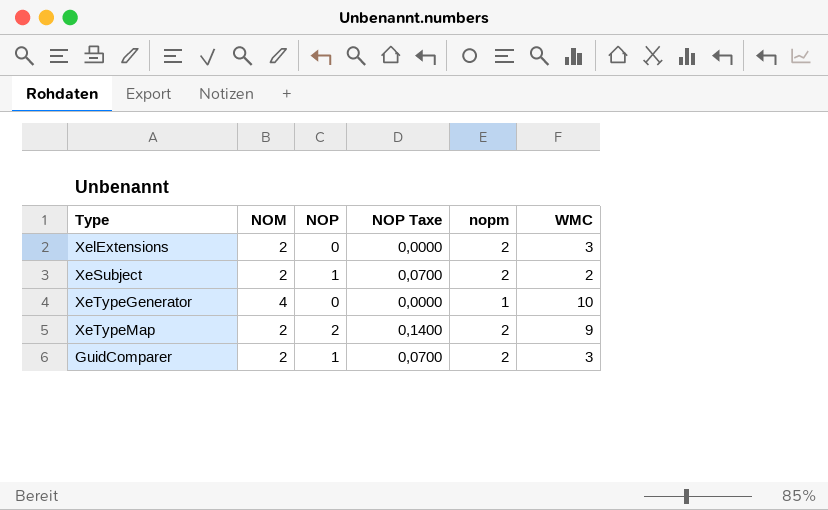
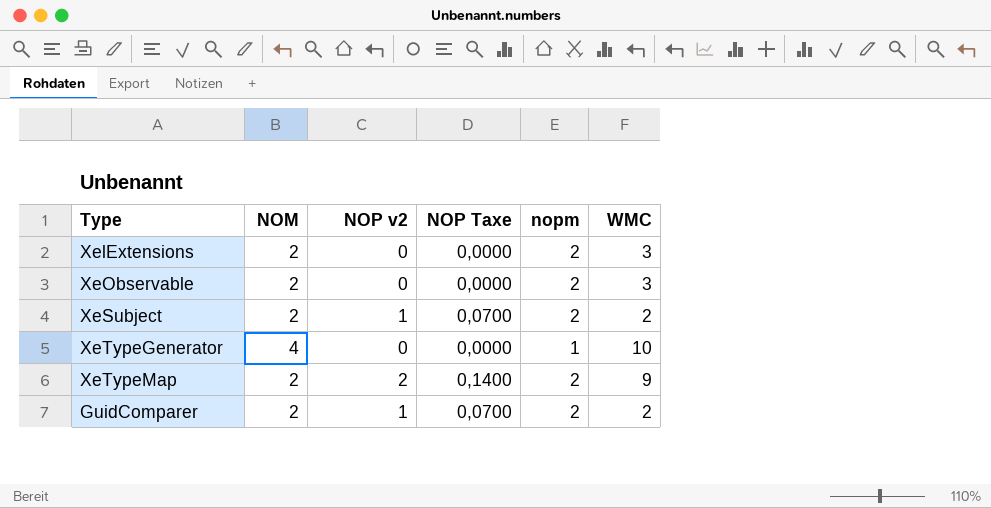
column name: NOP -> NOP v2
row XeObservable: none -> 2 | 0 | 0,0000 | 2 | 3
GuidComparer | WMC: 3 -> 2

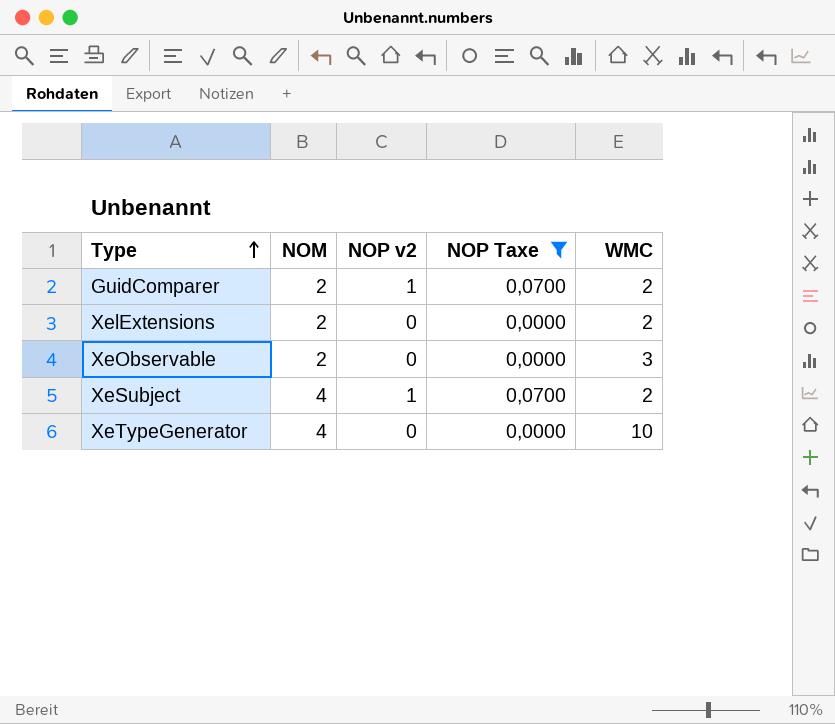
filter: none -> NOP Taxe != 0,1400
row order: none -> Type ascending
column nopm | position: 5 -> none
XelExtensions | WMC: 3 -> 2
XeSubject | NOM: 2 -> 4

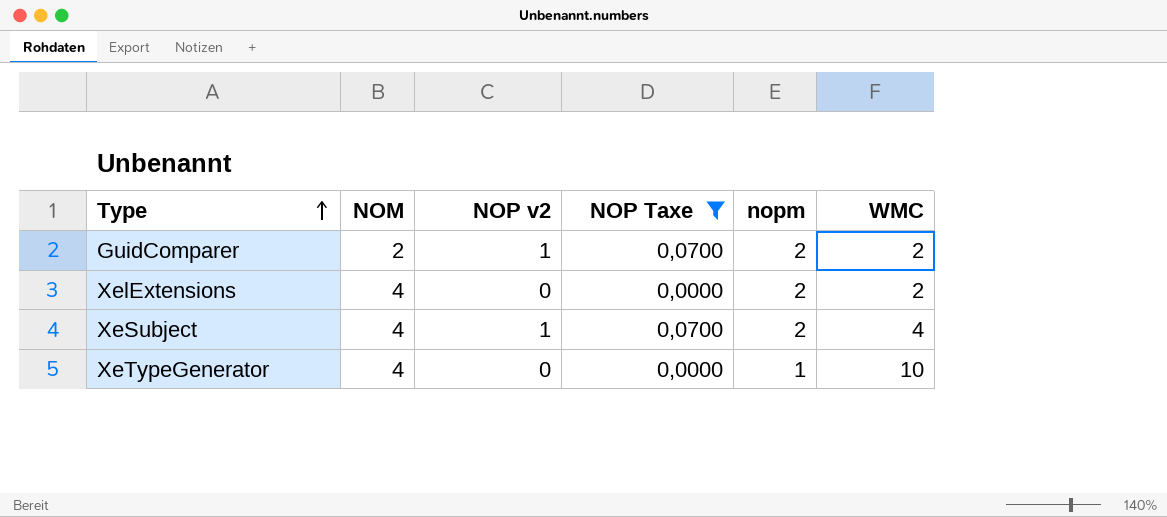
column nopm | position: none -> 5
row XeObservable: 2 | 0 | 0,0000 | 3 -> none
XelExtensions | NOM: 2 -> 4
XeSubject | WMC: 2 -> 4

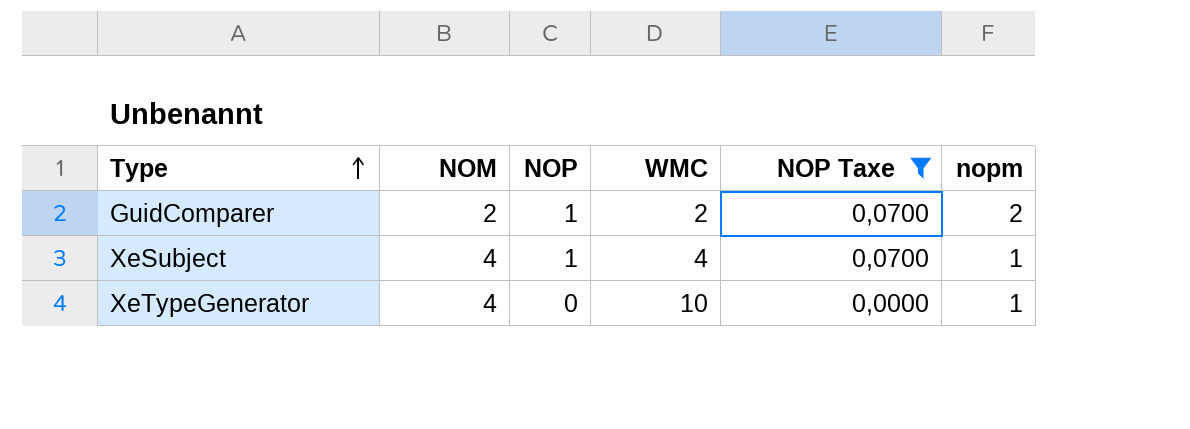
column name: NOP v2 -> NOP
column WMC | position: 6 -> 4
row XelExtensions: 4 | 0 | 0,0000 | 2 | 2 -> none
XeSubject | nopm: 2 -> 1

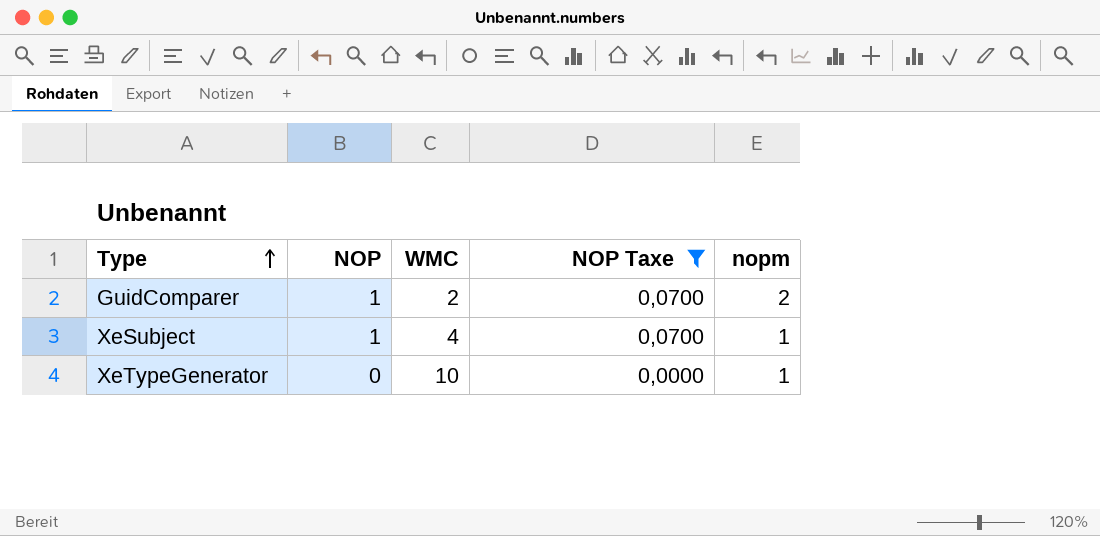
column NOM | position: 2 -> none

